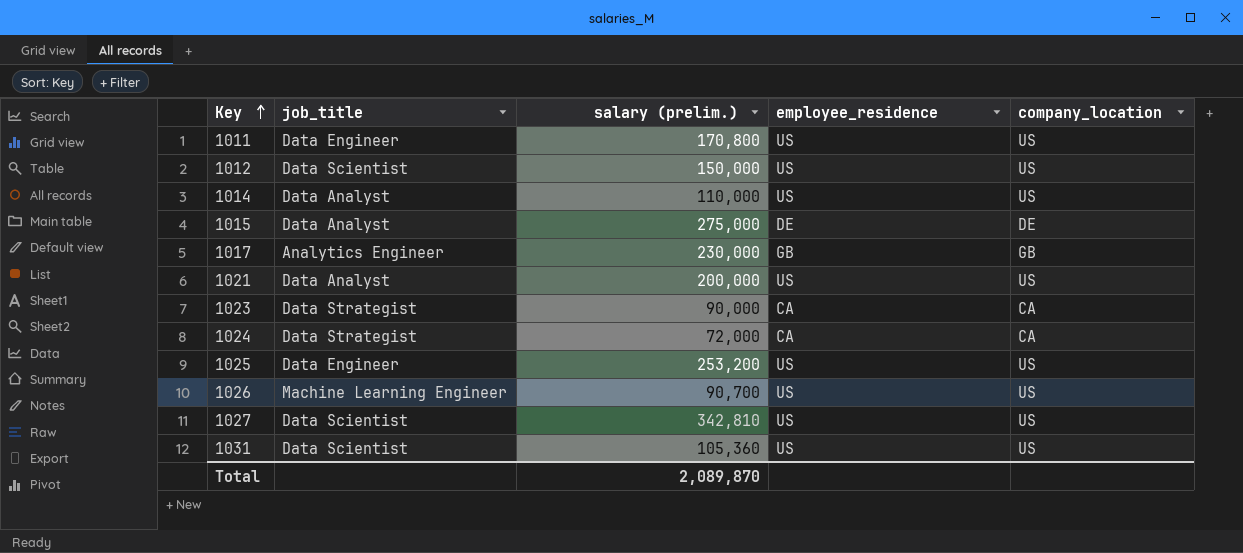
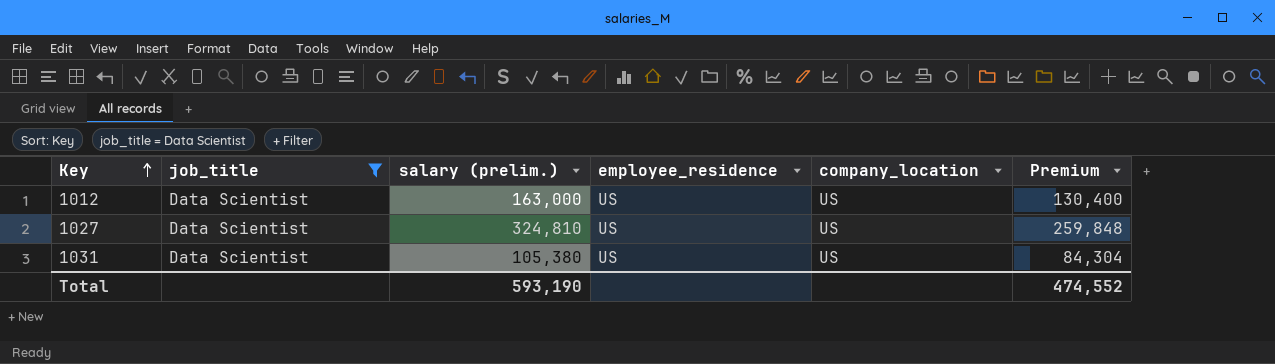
filter: none -> job_title = Data Scientist
column Premium | formula: none -> [salary (prelim.)] * 0.8
1012 | salary (prelim.): 150,000 -> 163,000
1027 | salary (prelim.): 342,810 -> 324,810
1031 | salary (prelim.): 105,360 -> 105,380
Total | salary (prelim.): 2,089,870 -> 593,190

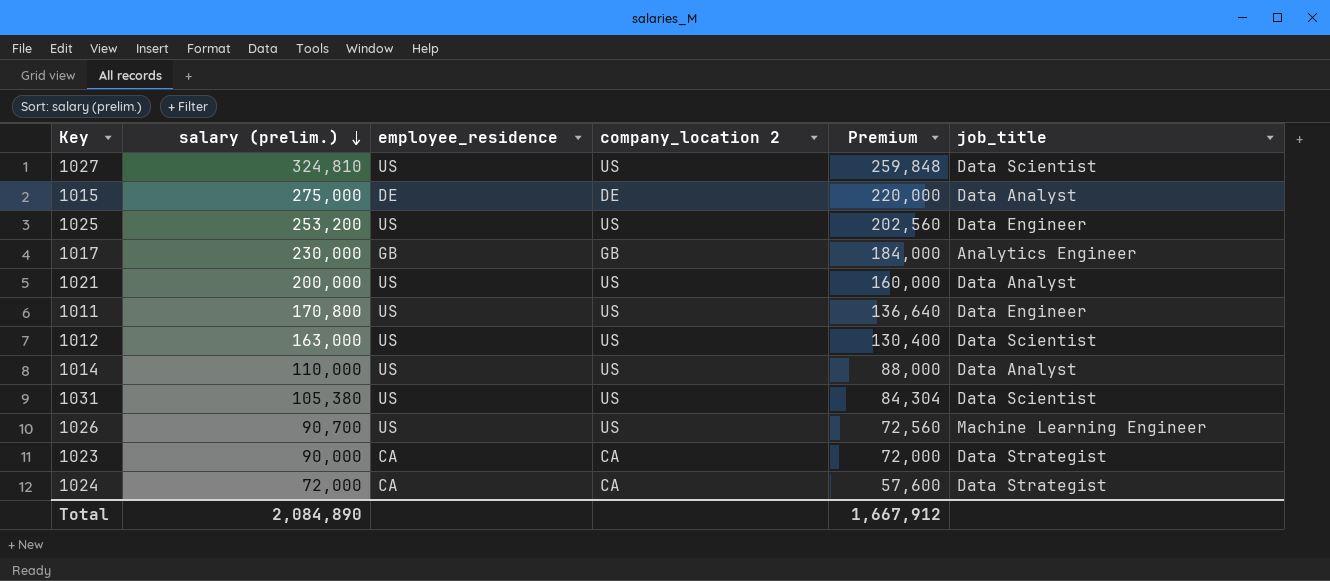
filter: job_title = Data Scientist -> none
row order: Key ascending -> salary (prelim.) descending
column name: company_location -> company_location 2
column job_title | position: 2 -> 6
Total | salary (prelim.): 593,190 -> 2,084,890
Total | Premium: 474,552 -> 1,667,912

